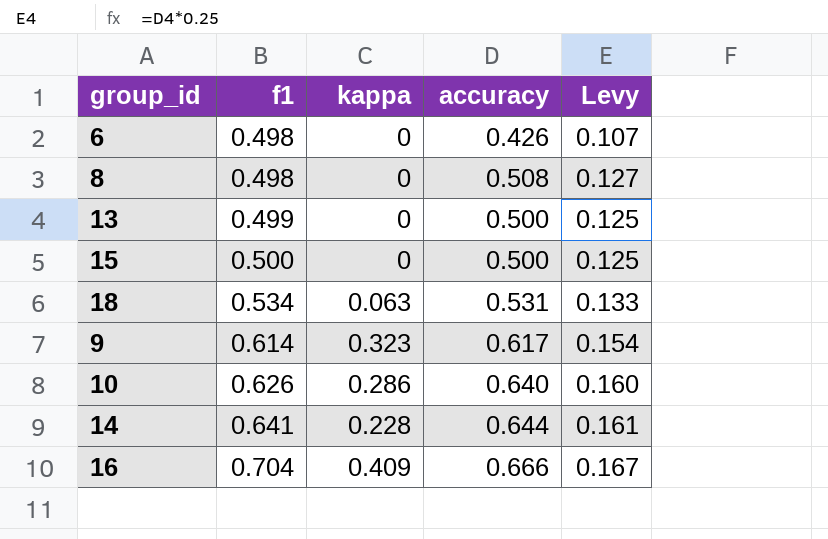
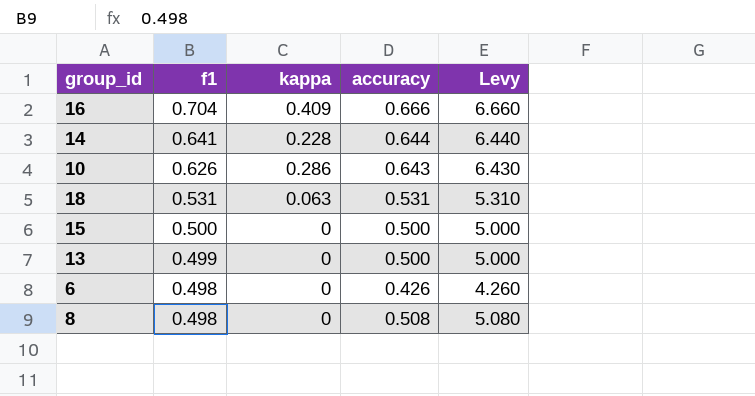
row order: f1 ascending -> f1 descending
column Levy | formula: [accuracy] * 0.25 -> [accuracy] * 10
row 9: 0.614 | 0.323 | 0.617 | 0.154 -> none
10 | accuracy: 0.640 -> 0.643
18 | f1: 0.534 -> 0.531

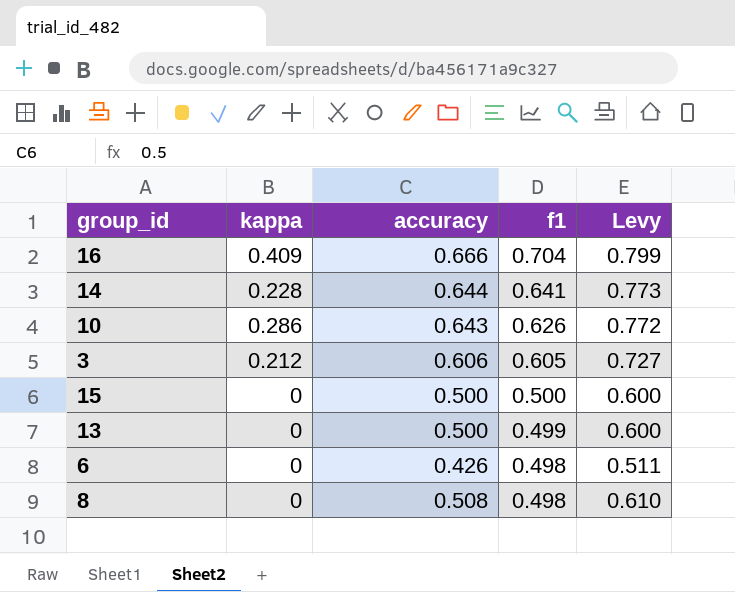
column f1 | position: 2 -> 4
column Levy | formula: [accuracy] * 10 -> [accuracy] * 1.2
row 18: 0.531 | 0.063 | 0.531 | 5.310 -> none
row 3: none -> 0.212 | 0.606 | 0.605 | 0.727

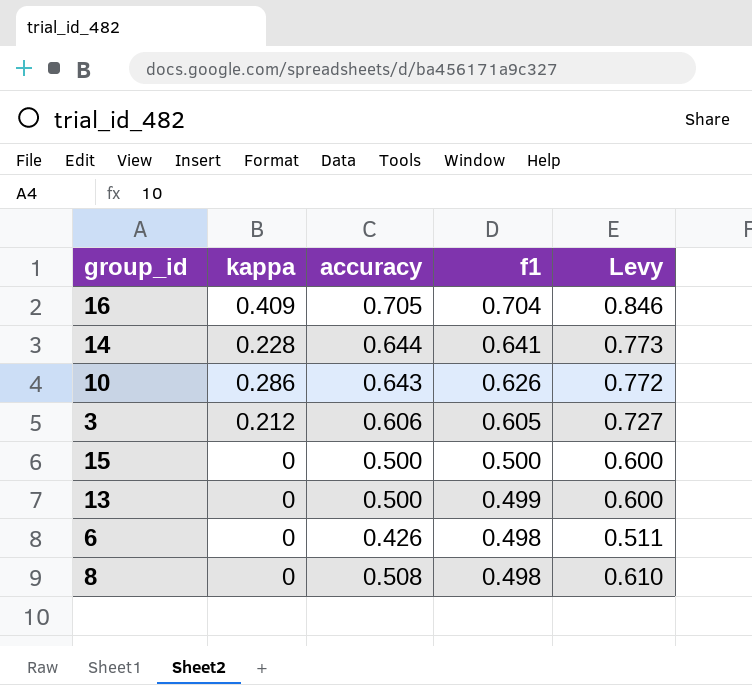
16 | accuracy: 0.666 -> 0.705
16 | Levy: 0.799 -> 0.846

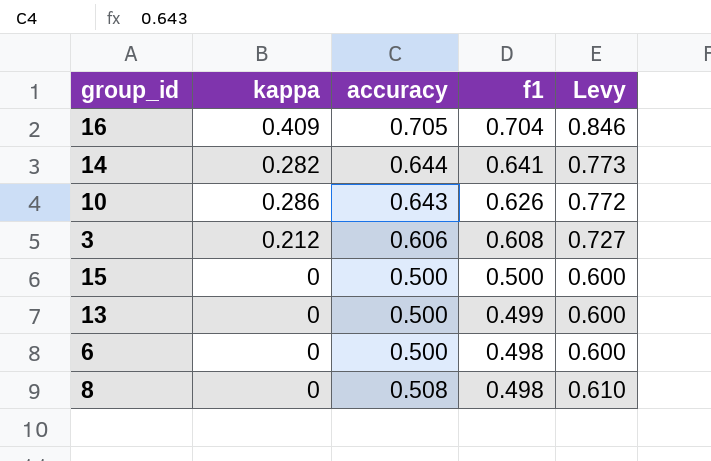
14 | kappa: 0.228 -> 0.282
3 | f1: 0.605 -> 0.608
6 | accuracy: 0.426 -> 0.500
6 | Levy: 0.511 -> 0.600

